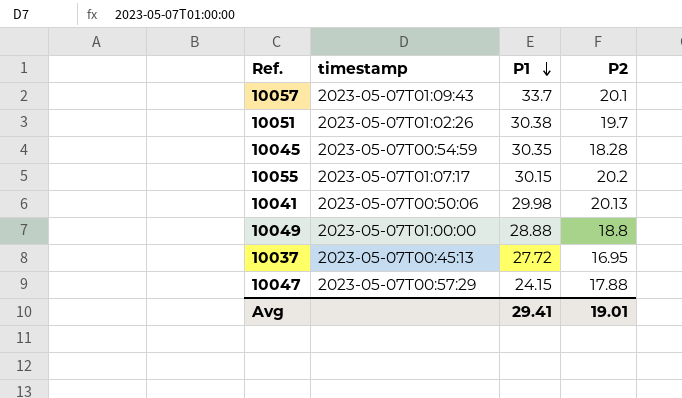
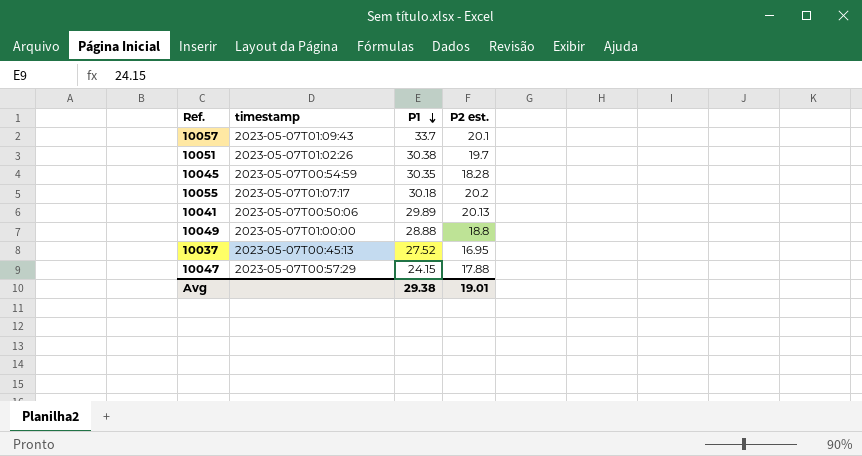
column name: P2 -> P2 est.
10055 | P1: 30.15 -> 30.18
10041 | P1: 29.98 -> 29.89
10037 | P1: 27.72 -> 27.52
Avg | P1: 29.41 -> 29.38

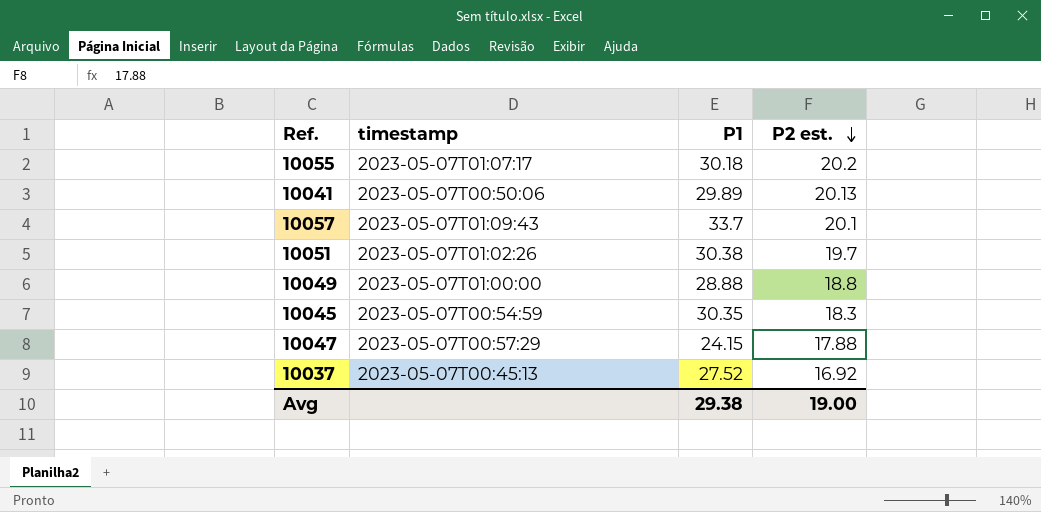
row order: P1 descending -> P2 est. descending
10045 | P2 est.: 18.28 -> 18.3
10037 | P2 est.: 16.95 -> 16.92
Avg | P2 est.: 19.01 -> 19.00

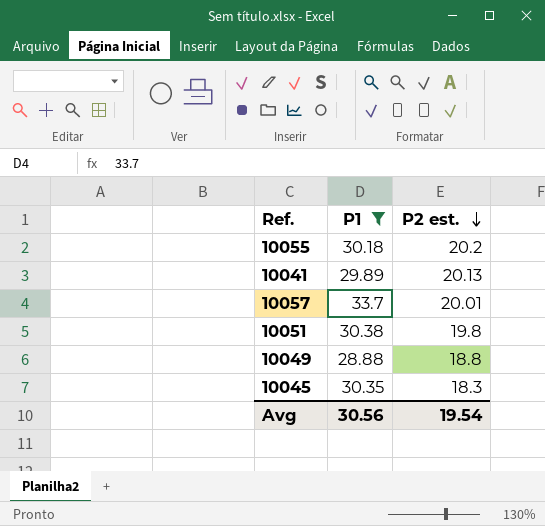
filter: none -> P1 >= 28.88
column timestamp | position: 2 -> none
10057 | P2 est.: 20.1 -> 20.01
10051 | P2 est.: 19.7 -> 19.8
Avg | P1: 29.38 -> 30.56
Avg | P2 est.: 19.00 -> 19.54

